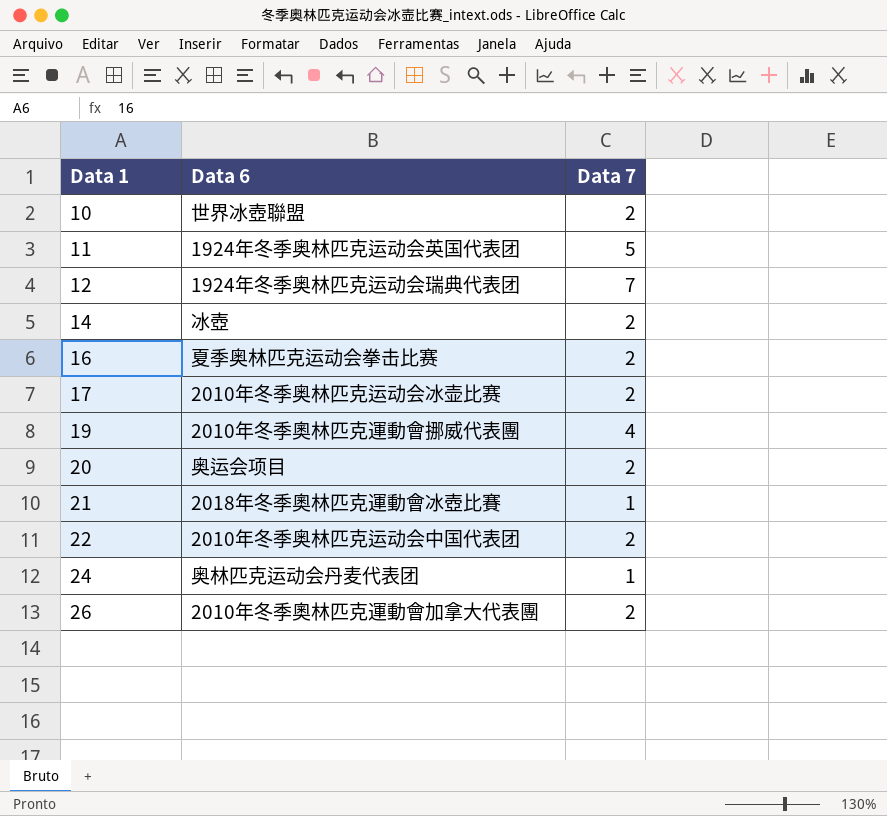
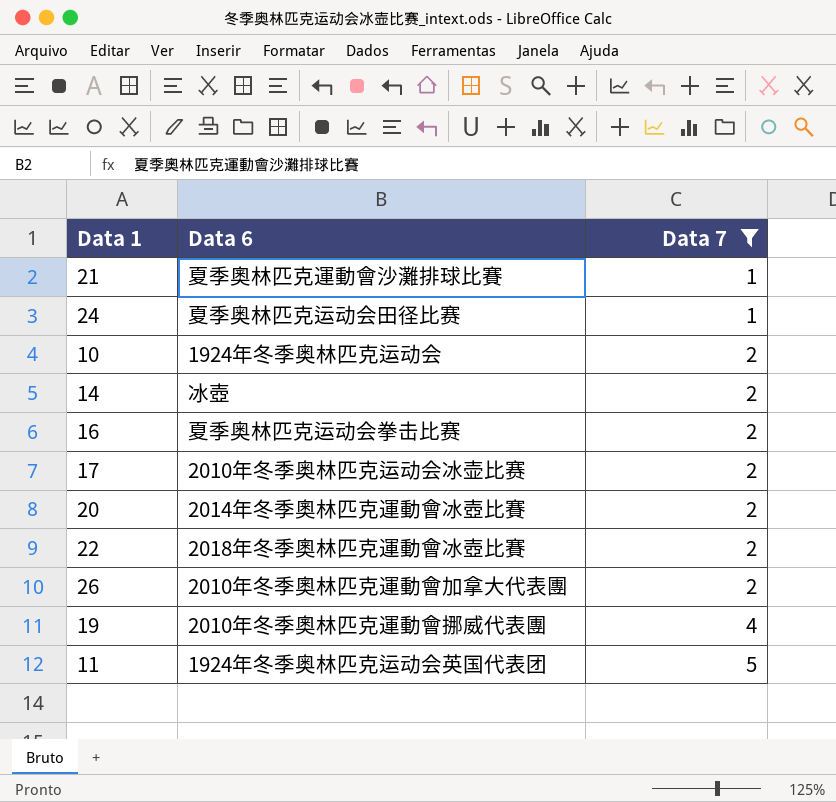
filter: none -> Data 7 != 7
row order: Data 1 ascending -> Data 7 ascending
21 | Data 6: 2018年冬季奧林匹克運動會冰壺比賽 -> 夏季奧林匹克運動會沙灘排球比賽
24 | Data 6: 奥林匹克运动会丹麦代表团 -> 夏季奥林匹克运动会田径比赛
10 | Data 6: 世界冰壺聯盟 -> 1924年冬季奥林匹克运动会
20 | Data 6: 奥运会项目 -> 2014年冬季奧林匹克運動會冰壺比賽
22 | Data 6: 2010年冬季奥林匹克运动会中国代表团 -> 2018年冬季奧林匹克運動會冰壺比賽

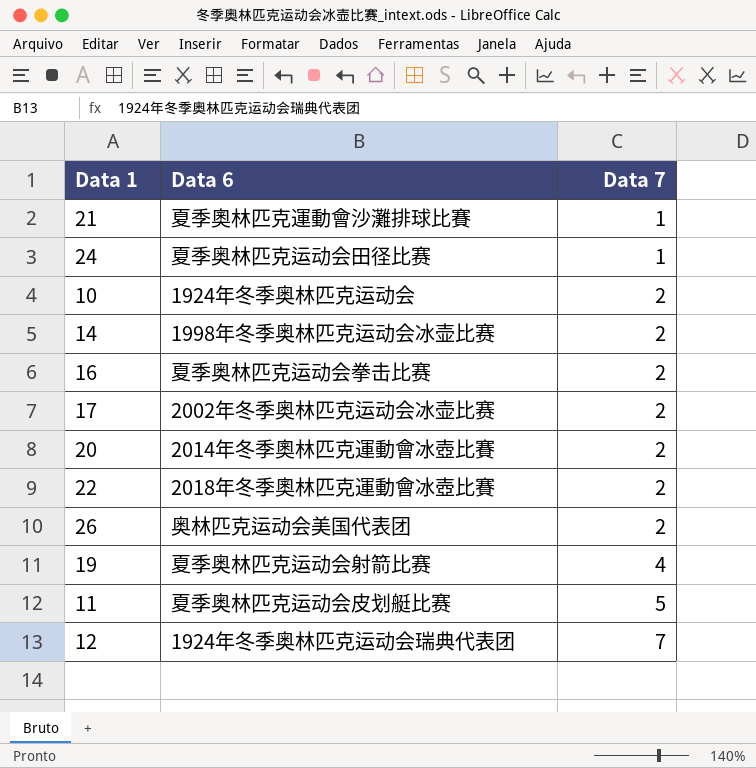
filter: Data 7 != 7 -> none
14 | Data 6: 冰壺 -> 1998年冬季奥林匹克运动会冰壶比赛
17 | Data 6: 2010年冬季奥林匹克运动会冰壶比赛 -> 2002年冬季奥林匹克运动会冰壶比赛
26 | Data 6: 2010年冬季奧林匹克運動會加拿大代表團 -> 奥林匹克运动会美国代表团
19 | Data 6: 2010年冬季奧林匹克運動會挪威代表團 -> 夏季奥林匹克运动会射箭比赛
11 | Data 6: 1924年冬季奥林匹克运动会英国代表团 -> 夏季奥林匹克运动会皮划艇比赛

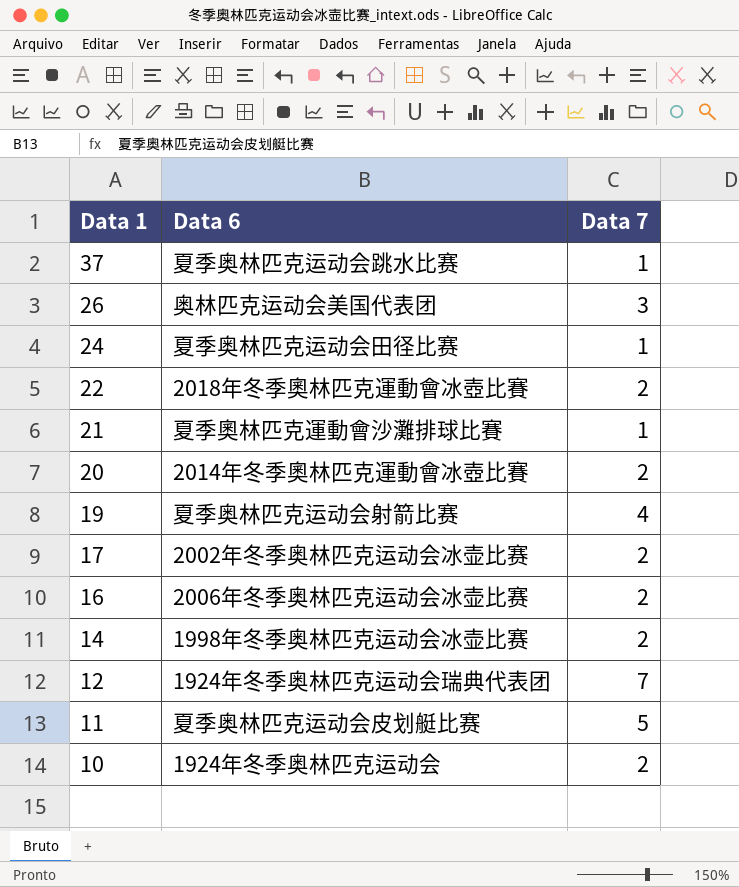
row order: Data 7 ascending -> Data 1 descending
row 37: none -> 夏季奥林匹克运动会跳水比赛 | 1
26 | Data 7: 2 -> 3
16 | Data 6: 夏季奥林匹克运动会拳击比赛 -> 2006年冬季奥林匹克运动会冰壶比赛

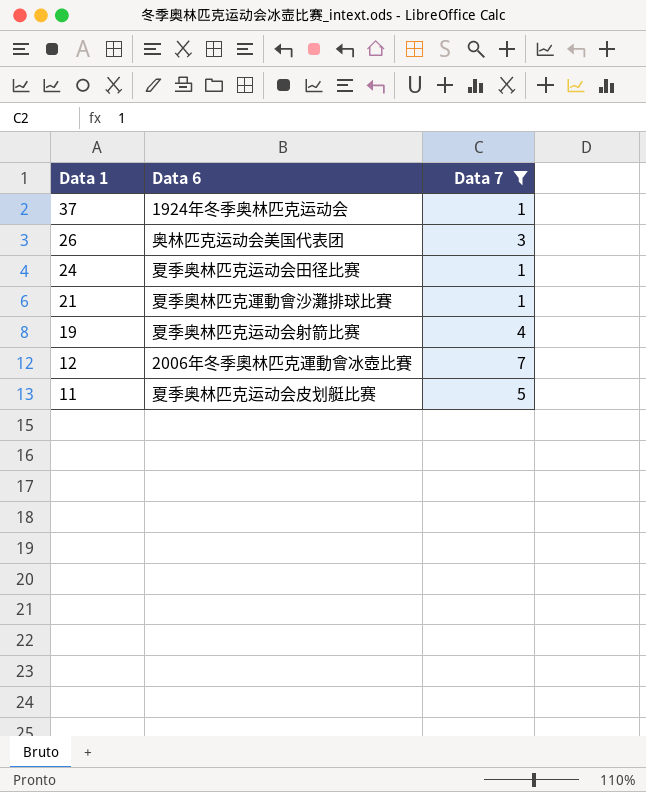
filter: none -> Data 7 != 2
37 | Data 6: 夏季奥林匹克运动会跳水比赛 -> 1924年冬季奥林匹克运动会
12 | Data 6: 1924年冬季奥林匹克运动会瑞典代表团 -> 2006年冬季奧林匹克運動會冰壺比賽

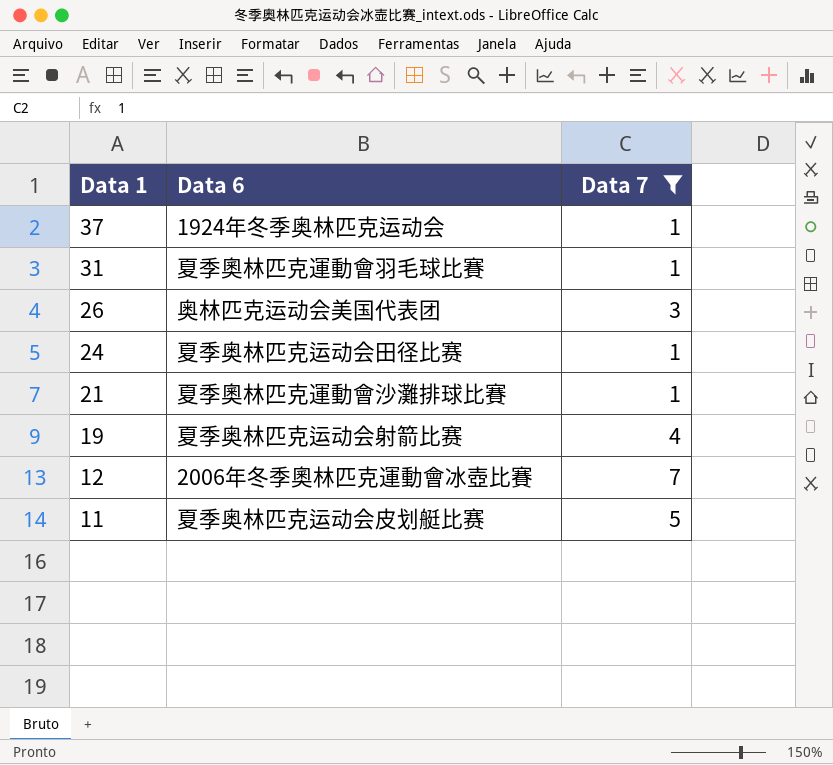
row 31: none -> 夏季奧林匹克運動會羽毛球比賽 | 1

